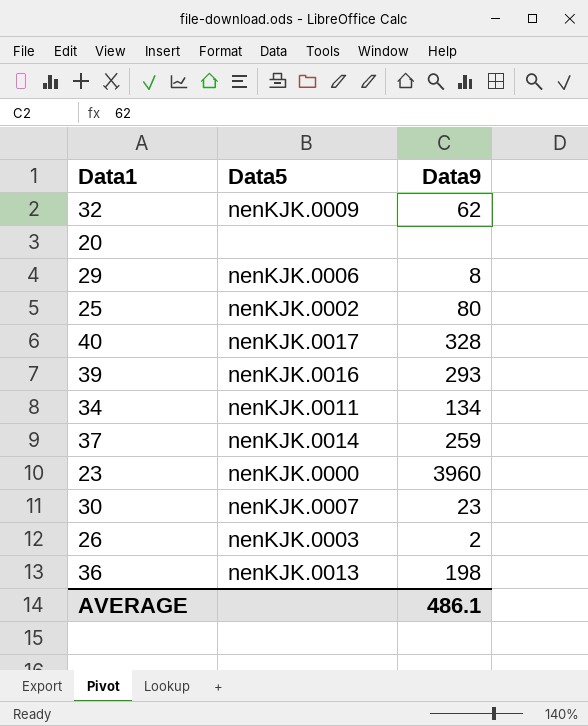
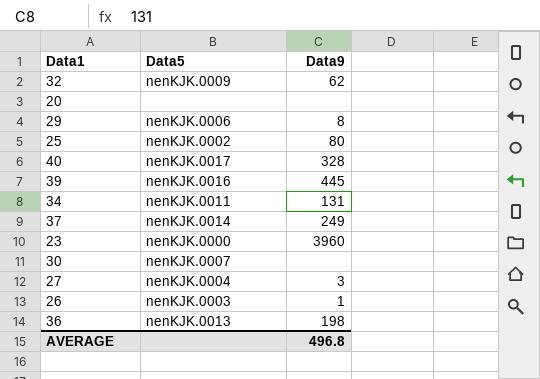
39 | Data9: 293 -> 445
34 | Data9: 134 -> 131
37 | Data9: 259 -> 249
30 | Data9: 23 -> none
row 27: none -> nenKJK.0004 | 3
26 | Data9: 2 -> 1
AVERAGE | Data9: 486.1 -> 496.8

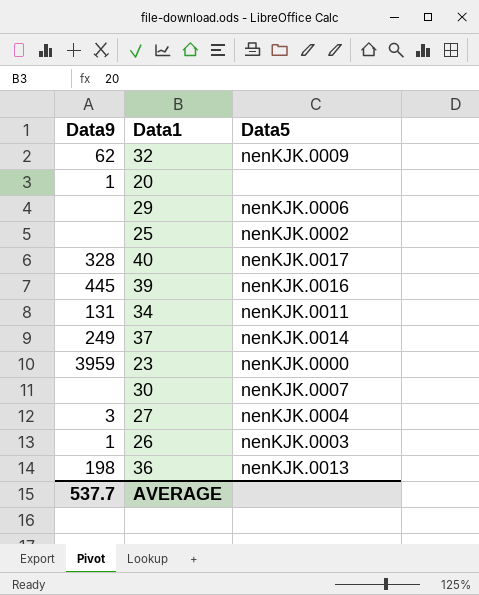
column Data9 | position: 3 -> 1
20 | Data9: none -> 1
29 | Data9: 8 -> none
25 | Data9: 80 -> none
23 | Data9: 3960 -> 3959
AVERAGE | Data9: 496.8 -> 537.7

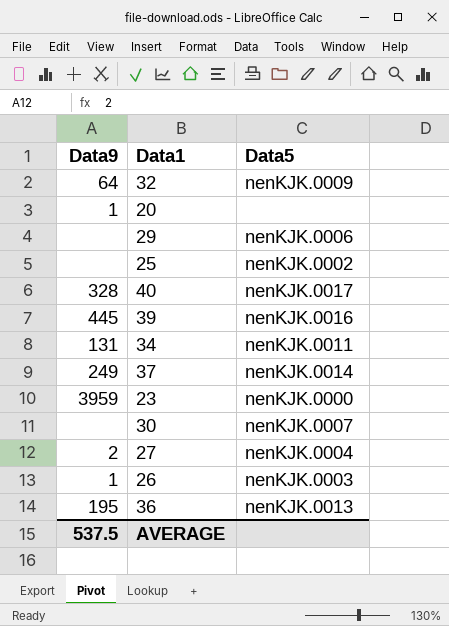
32 | Data9: 62 -> 64
27 | Data9: 3 -> 2
36 | Data9: 198 -> 195
AVERAGE | Data9: 537.7 -> 537.5

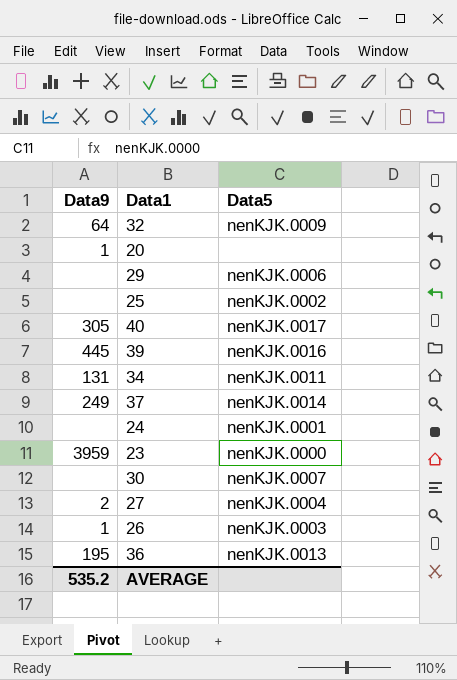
40 | Data9: 328 -> 305
row 24: none -> none | nenKJK.0001
AVERAGE | Data9: 537.5 -> 535.2

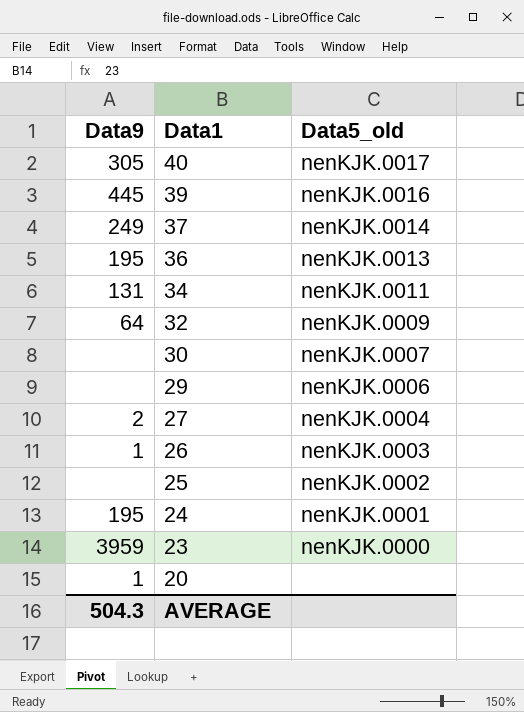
row order: none -> Data1 descending
column name: Data5 -> Data5_old
24 | Data9: none -> 195
AVERAGE | Data9: 535.2 -> 504.3

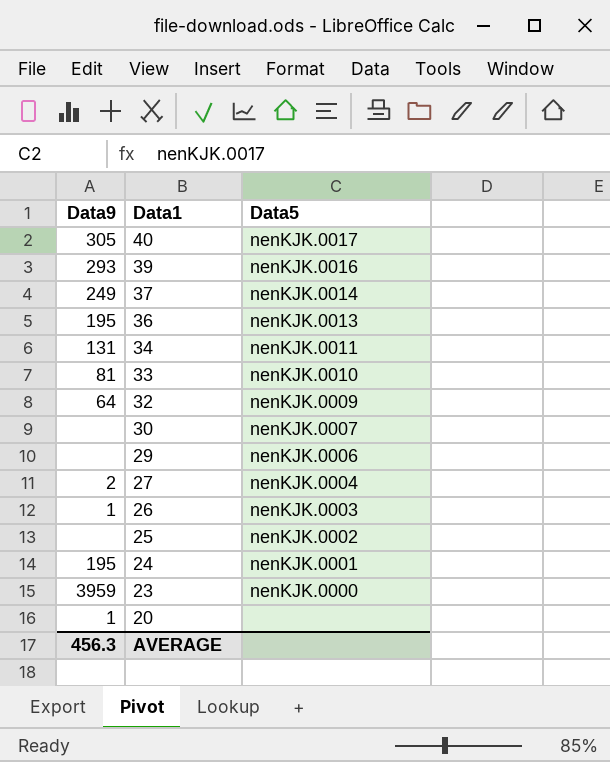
column name: Data5_old -> Data5
39 | Data9: 445 -> 293
row 33: none -> 81 | nenKJK.0010
AVERAGE | Data9: 504.3 -> 456.3

